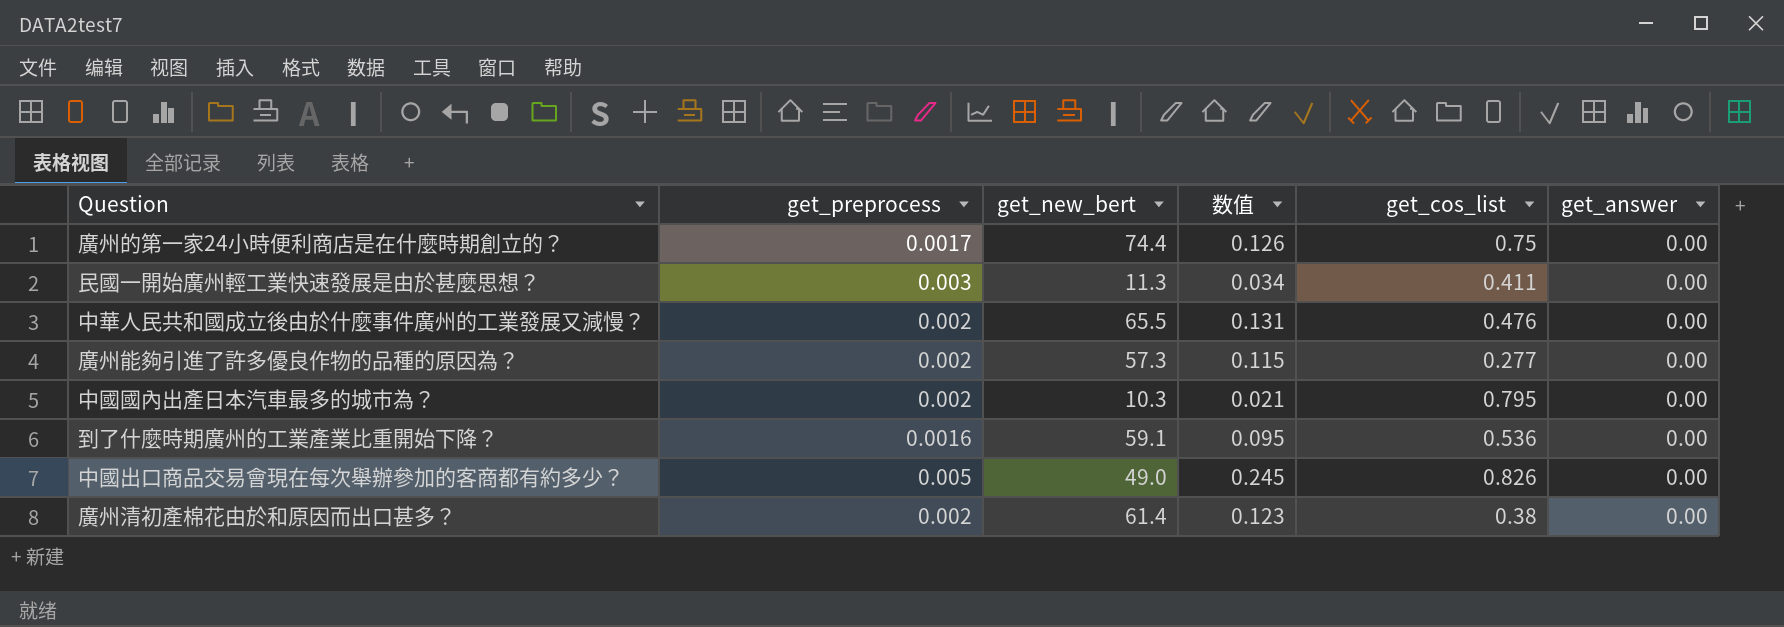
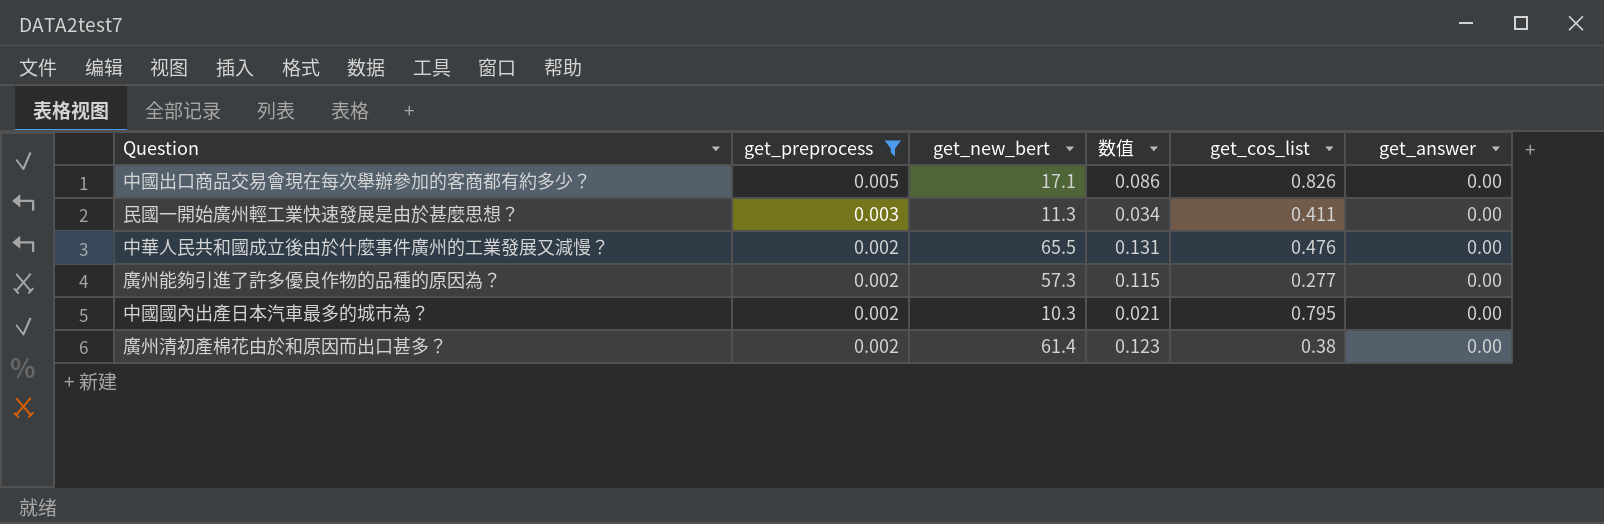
filter: none -> get_preprocess >= 0.002
row order: none -> get_preprocess descending
中國出口商品交易會現在每次舉辦參加的客商都有約多少？ | get_new_bert: 49.0 -> 17.1
中國出口商品交易會現在每次舉辦參加的客商都有約多少？ | 数值: 0.245 -> 0.086

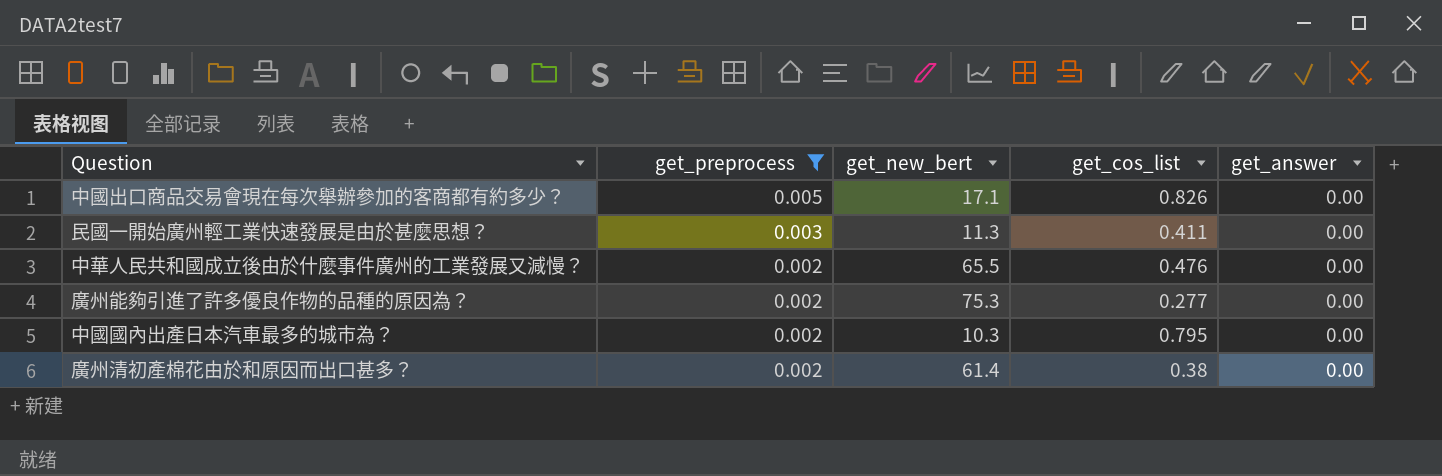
column 数值 | formula: [get_preprocess] * [get_new_bert] -> none
廣州能夠引進了許多優良作物的品種的原因為？ | get_new_bert: 57.3 -> 75.3

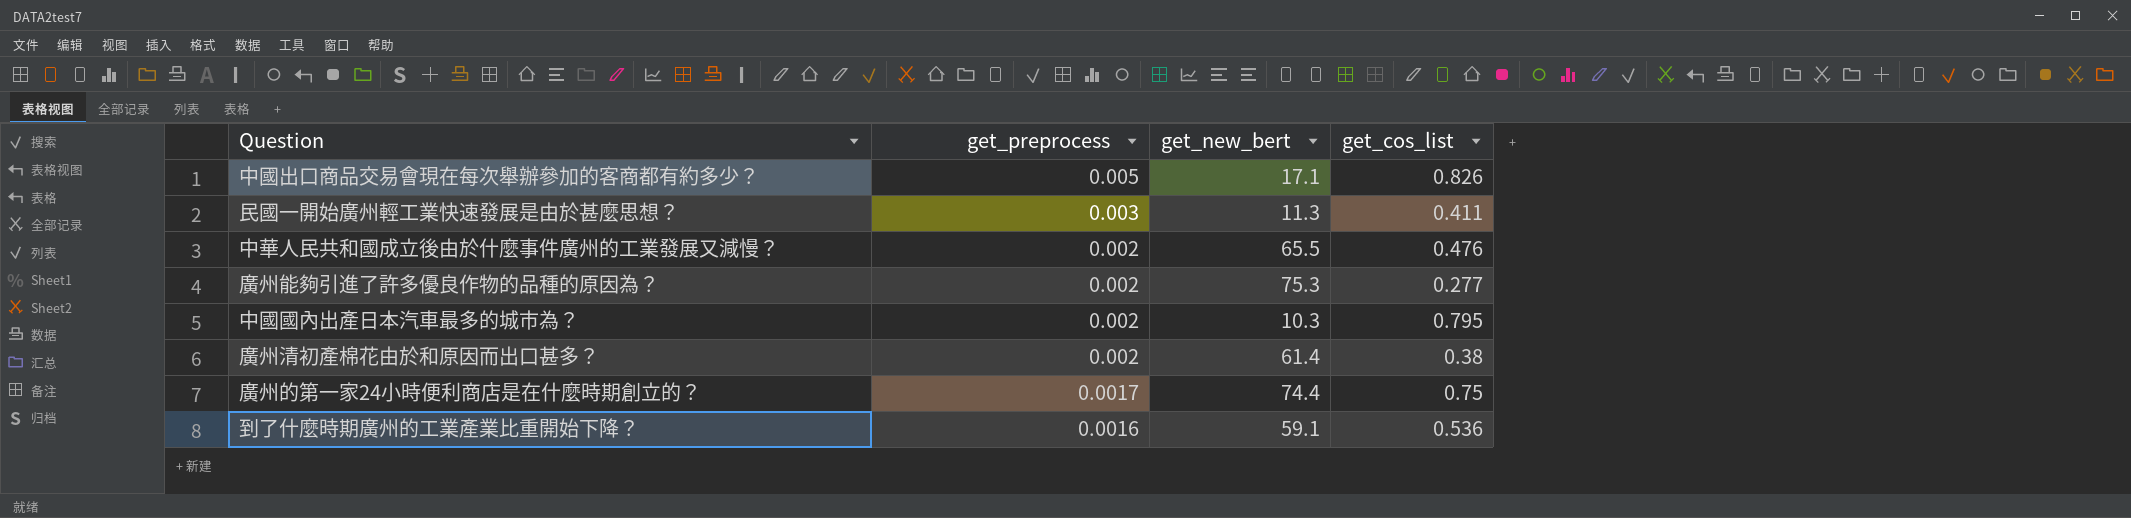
filter: get_preprocess >= 0.002 -> none
column get_answer | position: 5 -> none

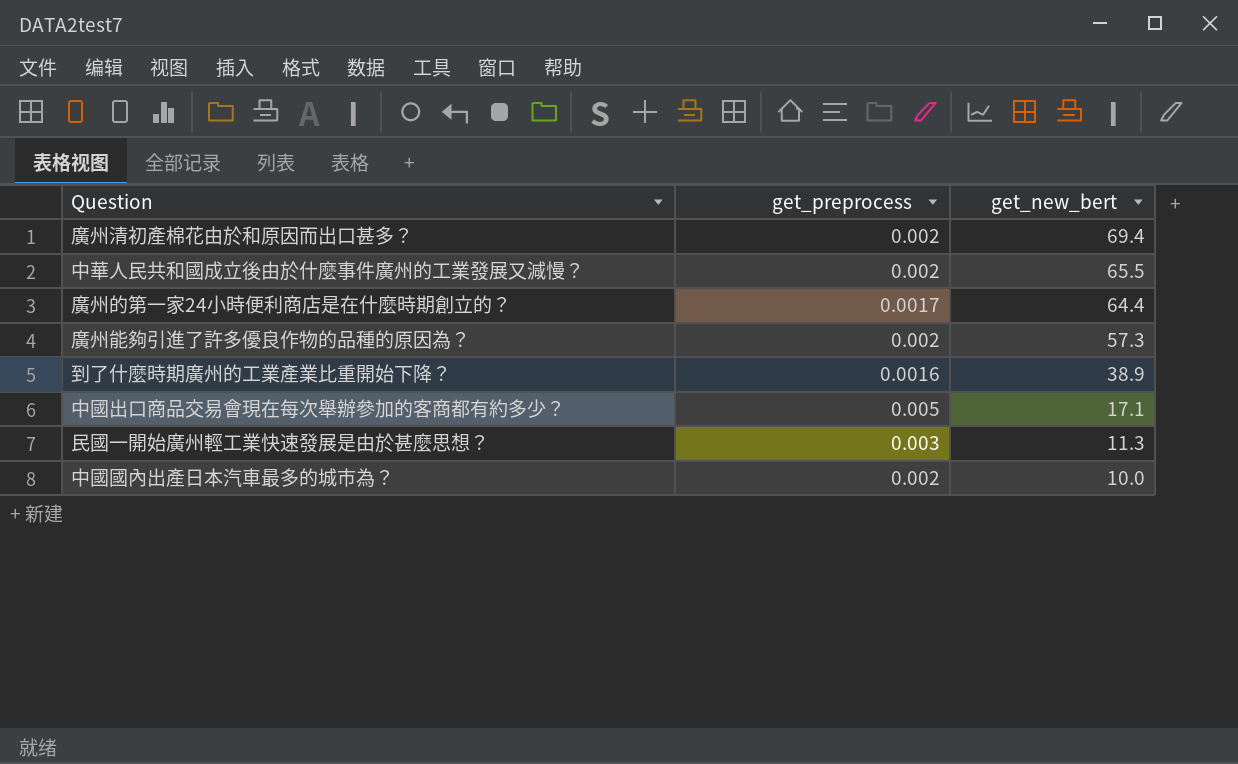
row order: get_preprocess descending -> get_new_bert descending
column get_cos_list | position: 4 -> none
廣州清初產棉花由於和原因而出口甚多？ | get_new_bert: 61.4 -> 69.4
廣州的第一家24小時便利商店是在什麼時期創立的？ | get_new_bert: 74.4 -> 64.4
廣州能夠引進了許多優良作物的品種的原因為？ | get_new_bert: 75.3 -> 57.3
到了什麼時期廣州的工業產業比重開始下降？ | get_new_bert: 59.1 -> 38.9
中國國內出產日本汽車最多的城市為？ | get_new_bert: 10.3 -> 10.0

